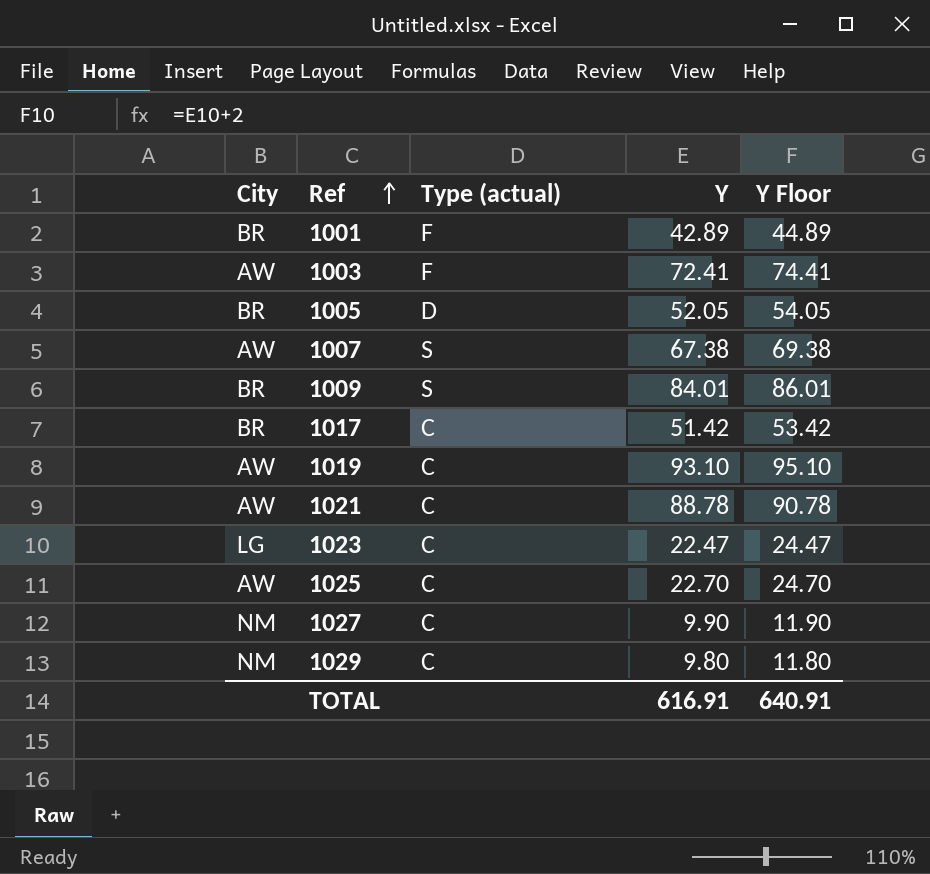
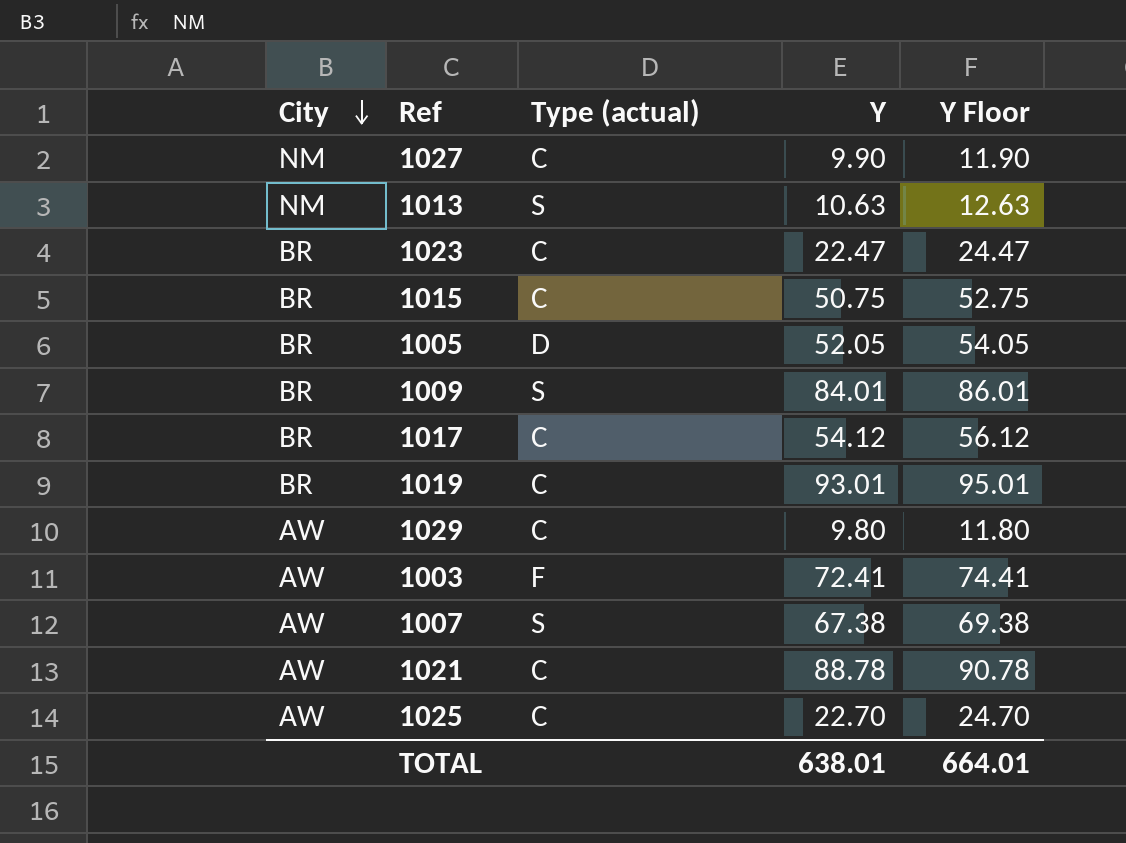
row order: Ref ascending -> City descending
row 1001: BR | F | 42.89 | 44.89 -> none
row 1013: none -> NM | S | 10.63 | 12.63
1023 | City: LG -> BR
row 1015: none -> BR | C | 50.75 | 52.75
1017 | Y: 51.42 -> 54.12
1017 | Y Floor: 53.42 -> 56.12
1019 | City: AW -> BR
1019 | Y: 93.10 -> 93.01
1019 | Y Floor: 95.10 -> 95.01
1029 | City: NM -> AW
TOTAL | Y: 616.91 -> 638.01
TOTAL | Y Floor: 640.91 -> 664.01

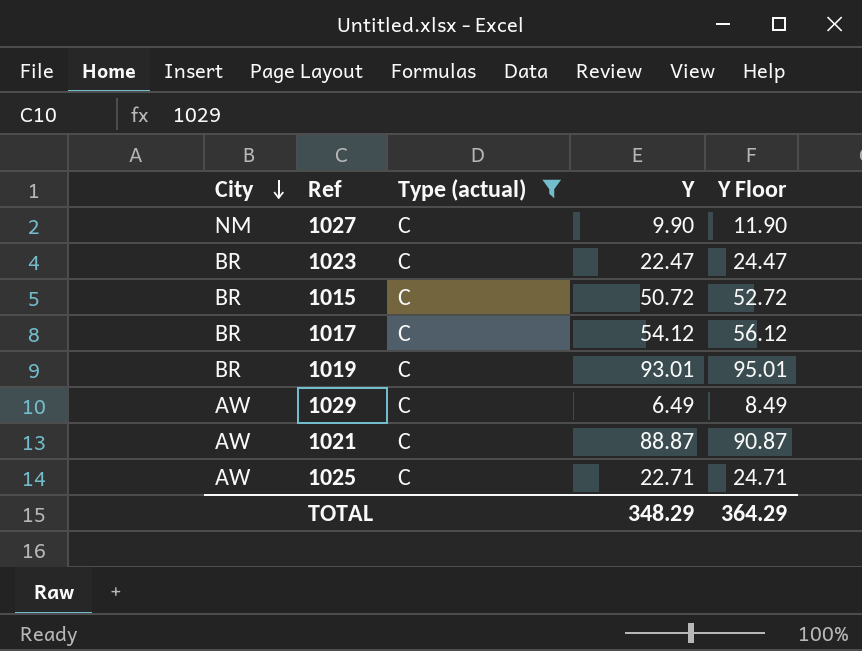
filter: none -> Type (actual) = C
1015 | Y: 50.75 -> 50.72
1015 | Y Floor: 52.75 -> 52.72
1029 | Y: 9.80 -> 6.49
1029 | Y Floor: 11.80 -> 8.49
1021 | Y: 88.78 -> 88.87
1021 | Y Floor: 90.78 -> 90.87
1025 | Y: 22.70 -> 22.71
1025 | Y Floor: 24.70 -> 24.71
TOTAL | Y: 638.01 -> 348.29
TOTAL | Y Floor: 664.01 -> 364.29

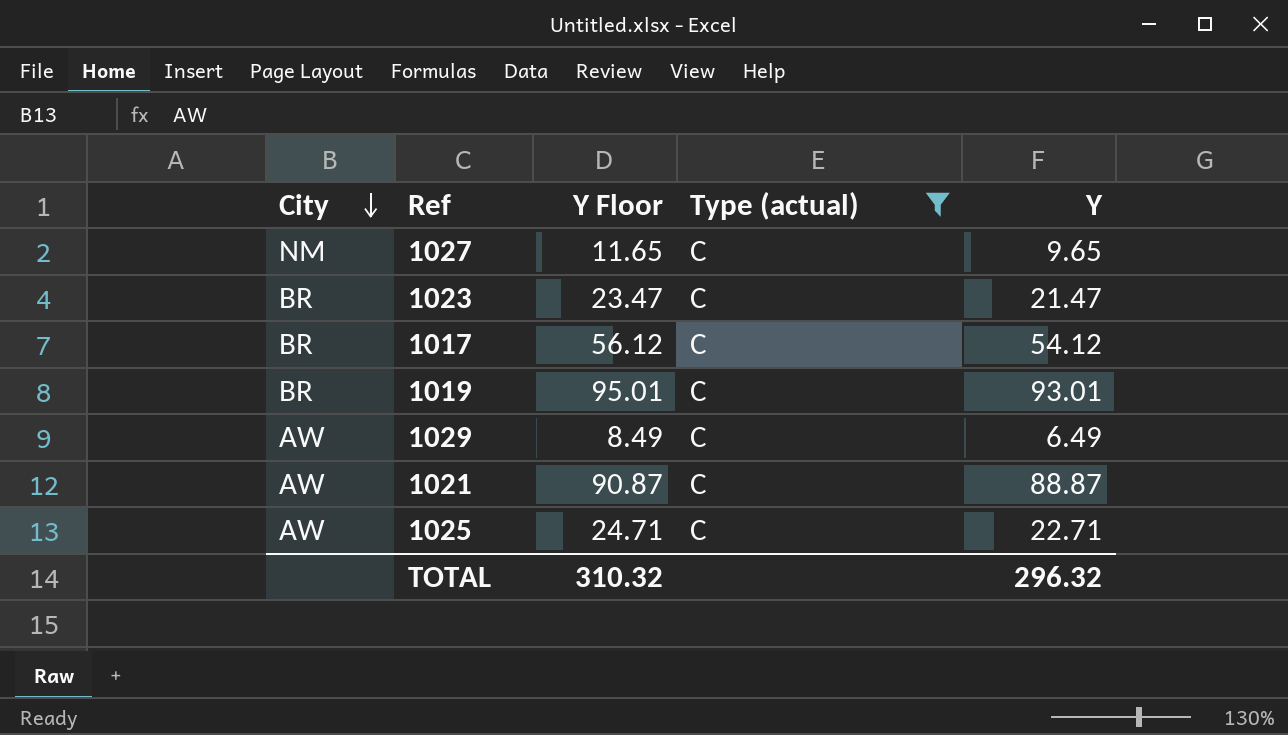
column Y Floor | position: 5 -> 3
row 1015: BR | C | 50.72 | 52.72 -> none
1027 | Y Floor: 11.90 -> 11.65
1027 | Y: 9.90 -> 9.65
1023 | Y Floor: 24.47 -> 23.47
1023 | Y: 22.47 -> 21.47
TOTAL | Y Floor: 364.29 -> 310.32
TOTAL | Y: 348.29 -> 296.32

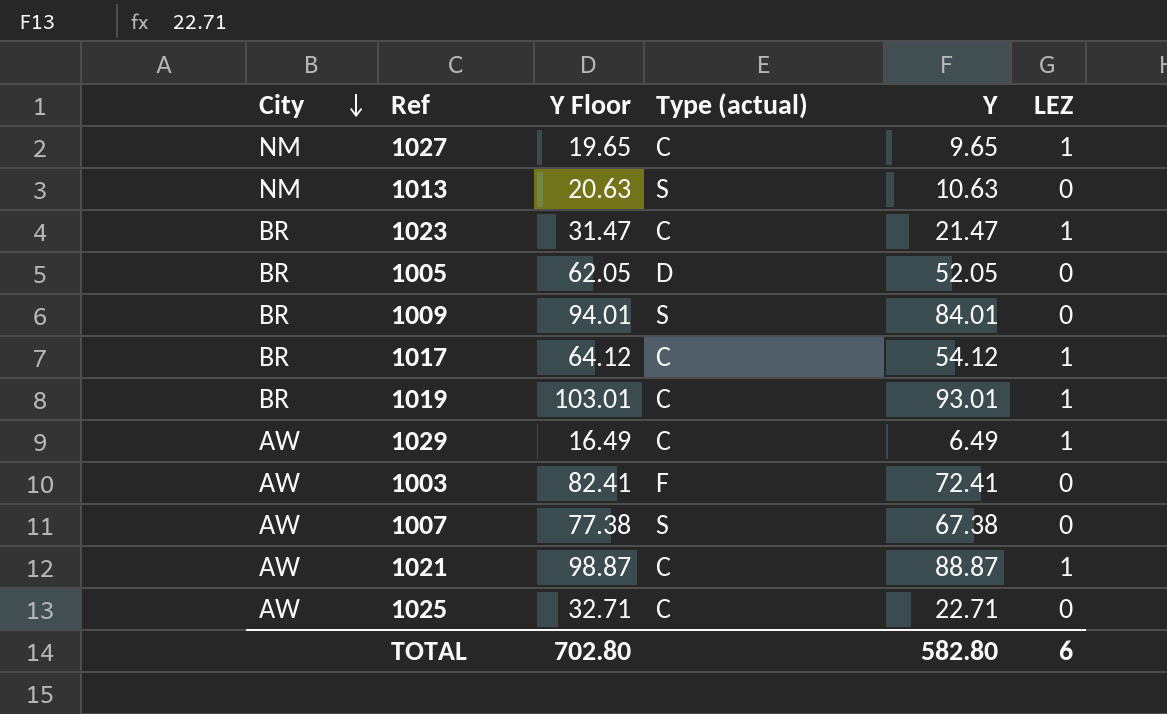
filter: Type (actual) = C -> none
column Y Floor | formula: [Y] + 2 -> [Y] + 10
column LEZ | position: none -> 6
TOTAL | Y Floor: 310.32 -> 702.80
TOTAL | Y: 296.32 -> 582.80

